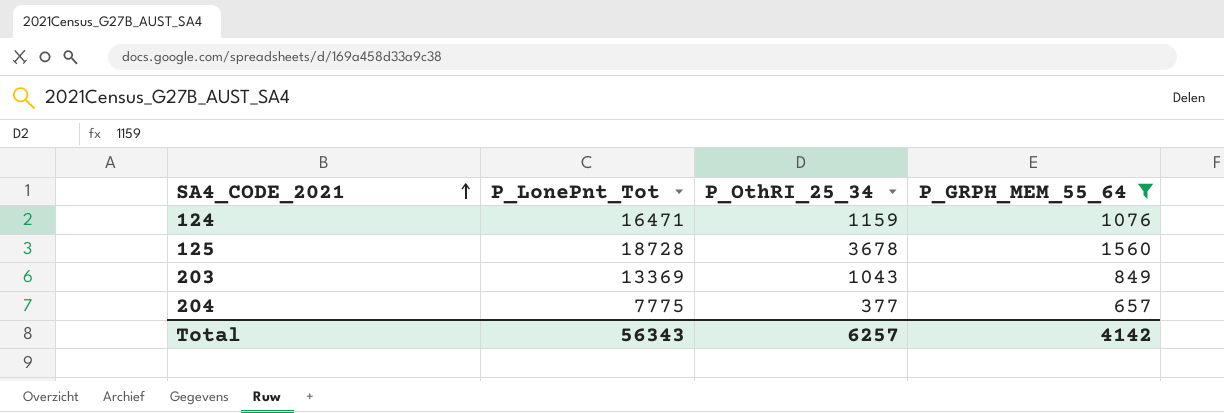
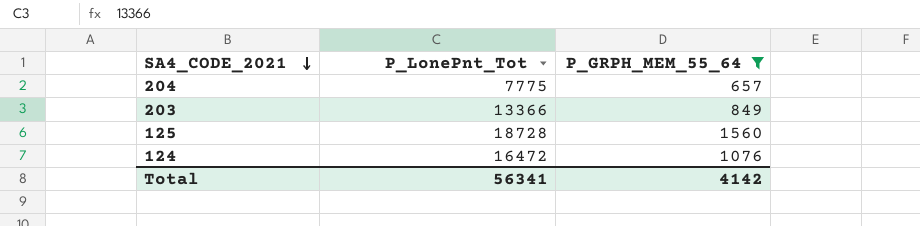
row order: SA4_CODE_2021 ascending -> SA4_CODE_2021 descending
column P_OthRI_25_34 | position: 3 -> none
203 | P_LonePnt_Tot: 13369 -> 13366
124 | P_LonePnt_Tot: 16471 -> 16472
Total | P_LonePnt_Tot: 56343 -> 56341

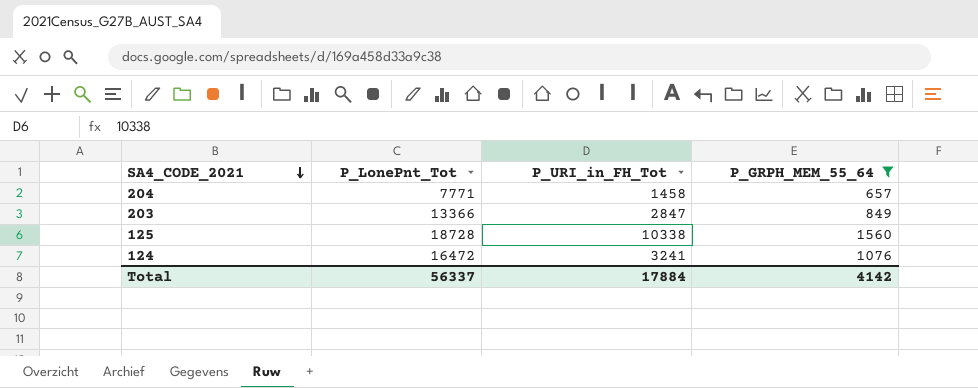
column P_URI_in_FH_Tot | position: none -> 3
204 | P_LonePnt_Tot: 7775 -> 7771
Total | P_LonePnt_Tot: 56341 -> 56337

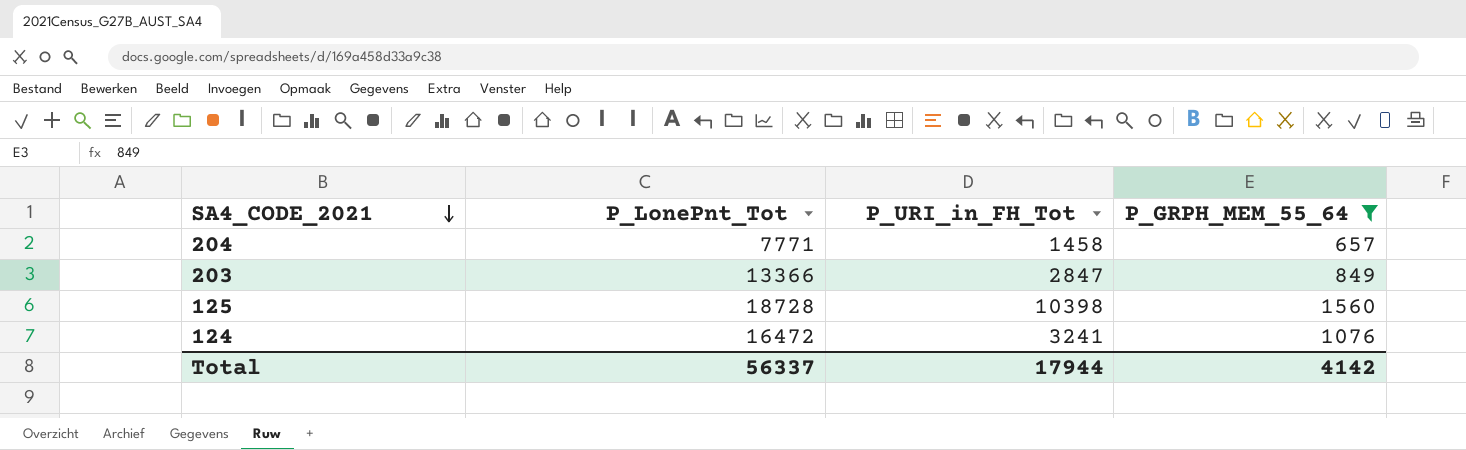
125 | P_URI_in_FH_Tot: 10338 -> 10398
Total | P_URI_in_FH_Tot: 17884 -> 17944

